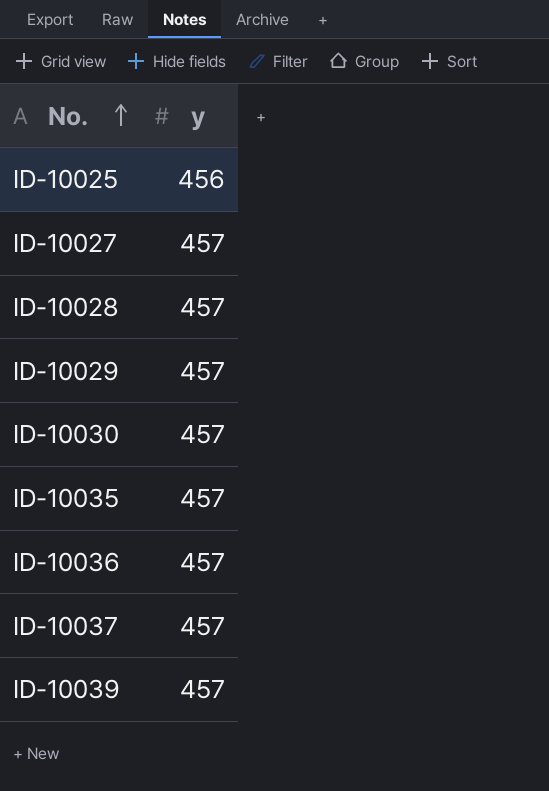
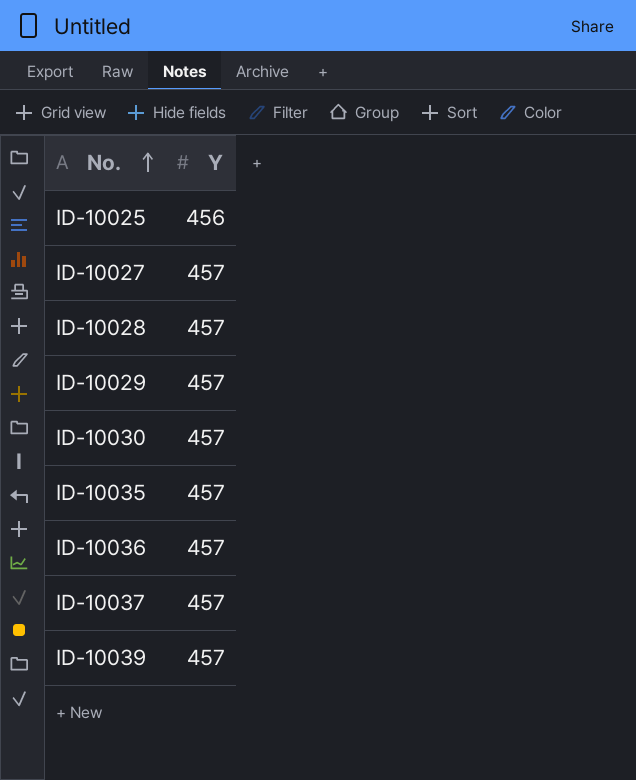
column name: y -> Y

